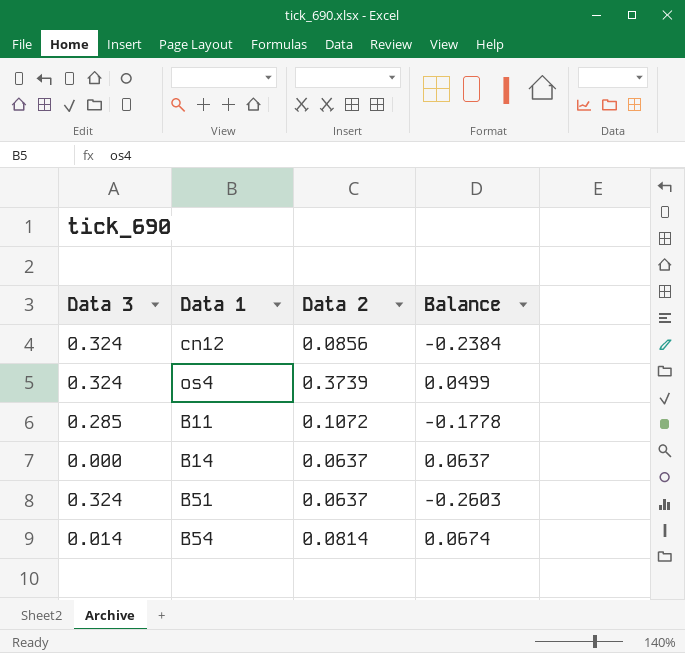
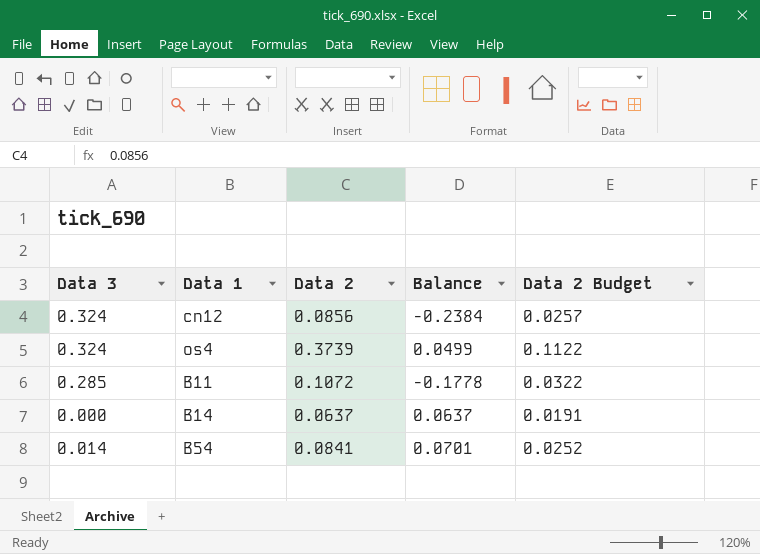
column Data 2 Budget | formula: none -> [Data 2] * 0.3
row B51: 0.324 | 0.0637 | -0.2603 -> none
B54 | Data 2: 0.0814 -> 0.0841
B54 | Balance: 0.0674 -> 0.0701

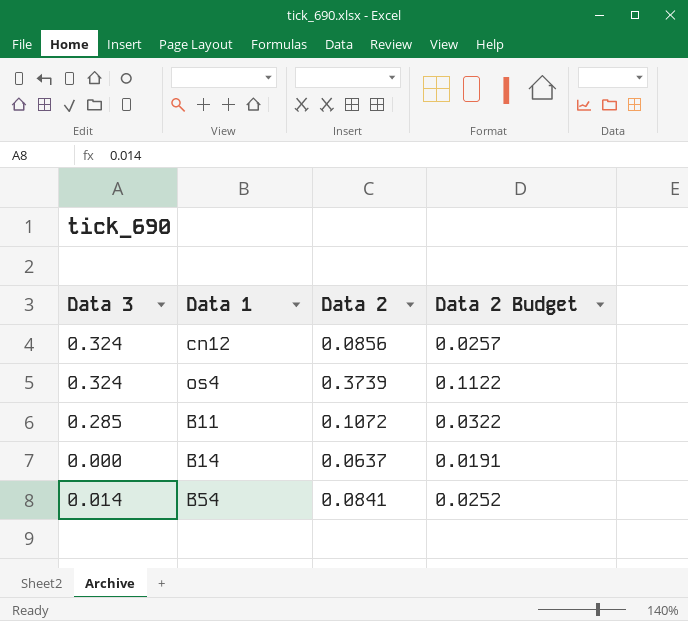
column Balance | formula: [Data 2] - [Data 3] -> none

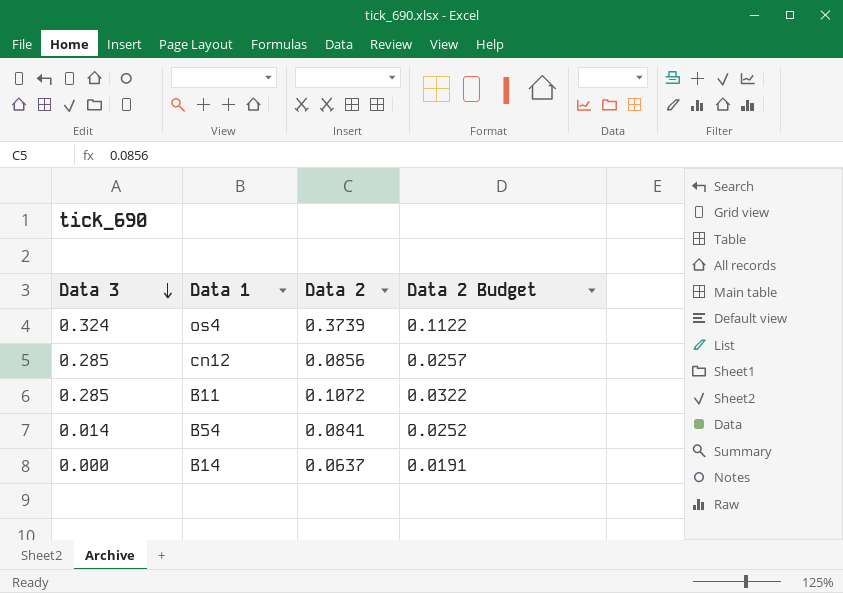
row order: none -> Data 3 descending
cn12 | Data 3: 0.324 -> 0.285

